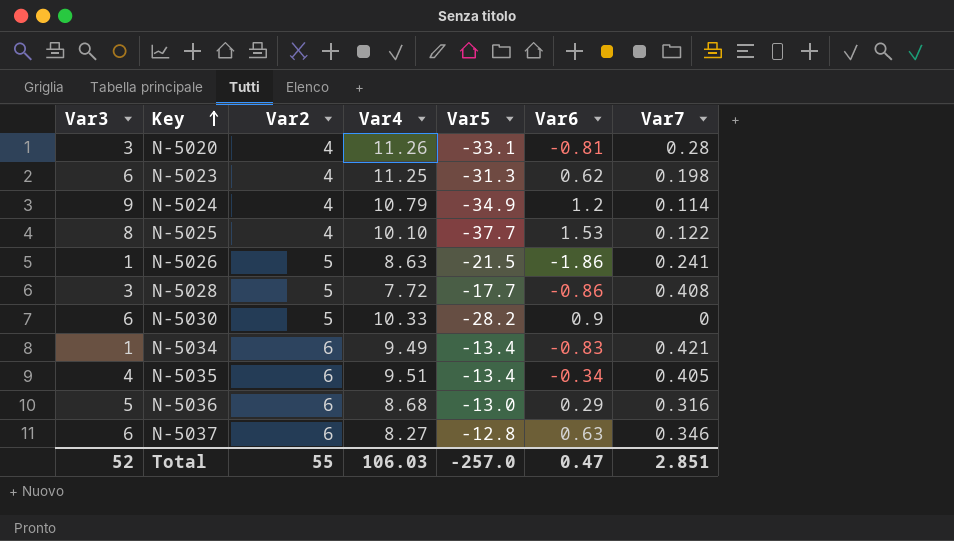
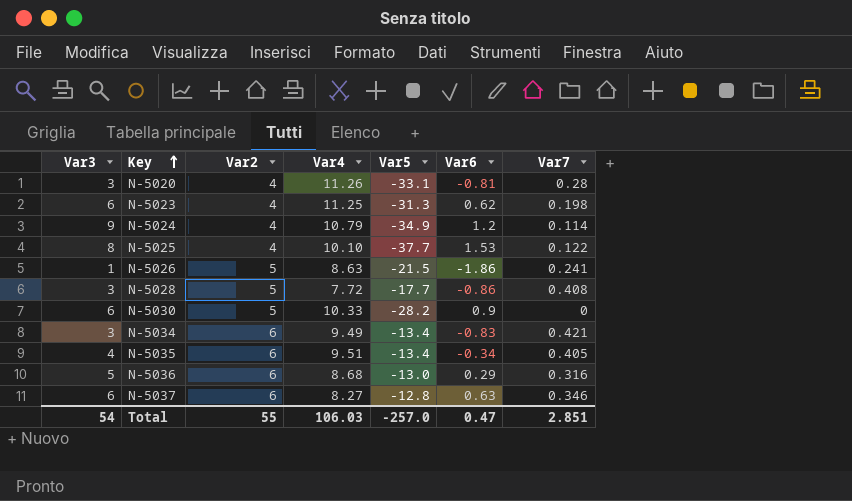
N-5034 | Var3: 1 -> 3
Total | Var3: 52 -> 54

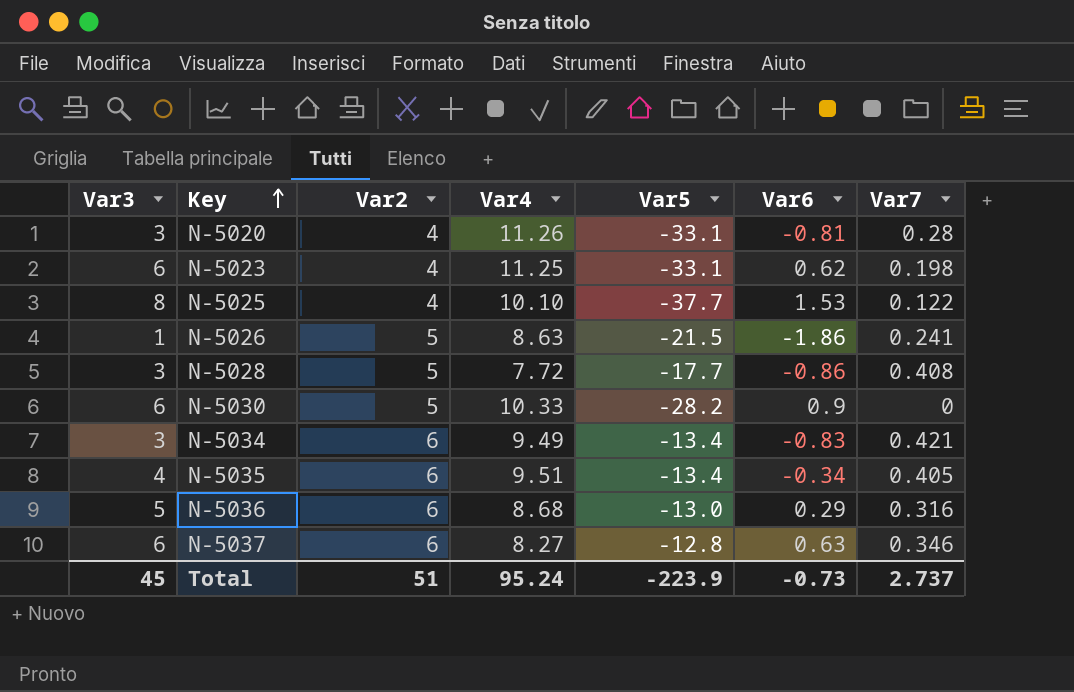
row N-5024: 9 | 4 | 10.79 | -34.9 | 1.2 | 0.114 -> none
N-5023 | Var5: -31.3 -> -33.1
Total | Var3: 54 -> 45
Total | Var2: 55 -> 51
Total | Var4: 106.03 -> 95.24
Total | Var5: -257.0 -> -223.9
Total | Var6: 0.47 -> -0.73
Total | Var7: 2.851 -> 2.737

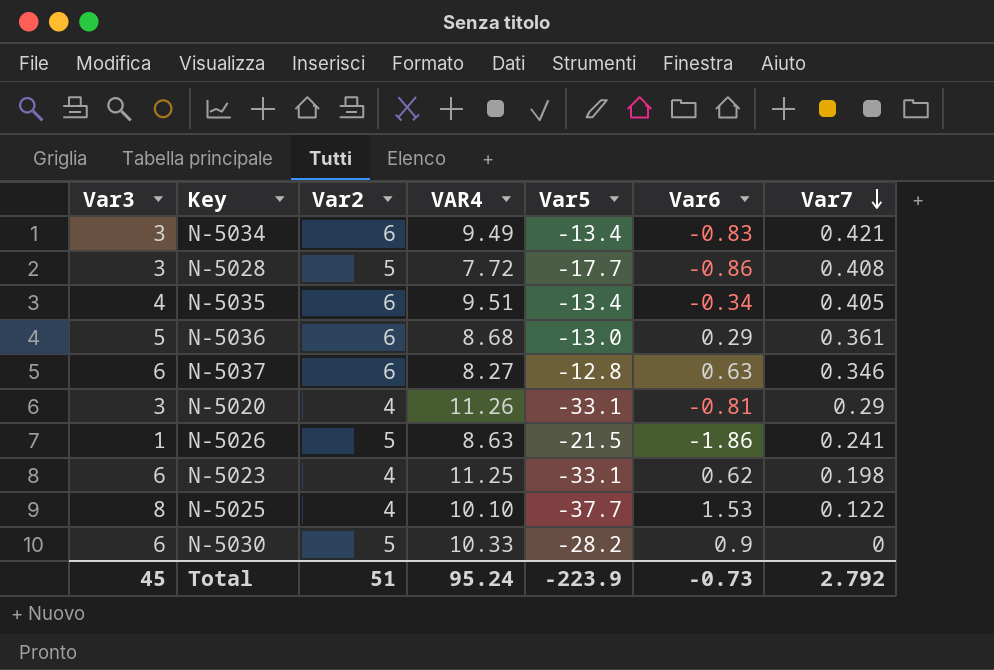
row order: Key ascending -> Var7 descending
column name: Var4 -> VAR4
N-5036 | Var7: 0.316 -> 0.361
N-5020 | Var7: 0.28 -> 0.29
Total | Var7: 2.737 -> 2.792

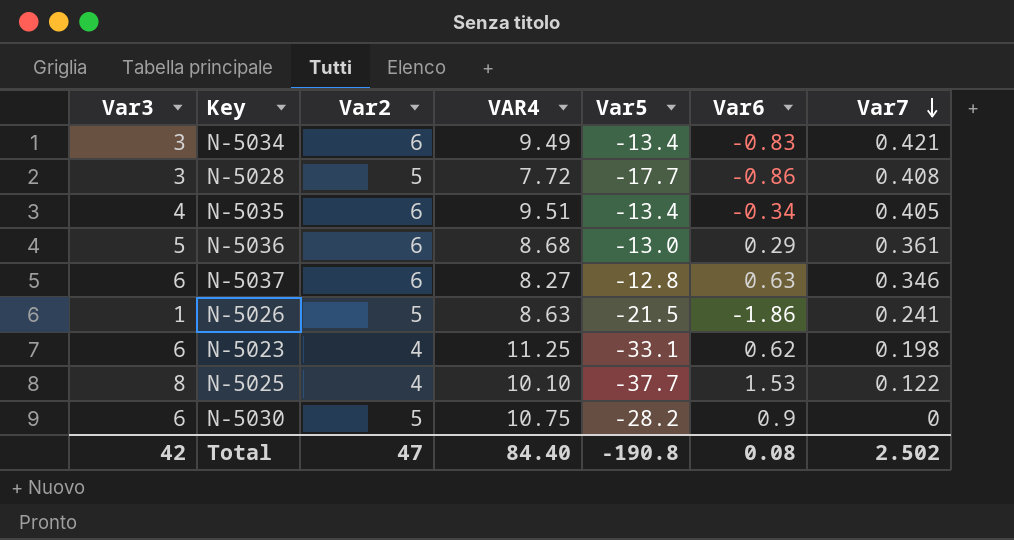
row N-5020: 3 | 4 | 11.26 | -33.1 | -0.81 | 0.29 -> none
N-5030 | VAR4: 10.33 -> 10.75
Total | Var3: 45 -> 42
Total | Var2: 51 -> 47
Total | VAR4: 95.24 -> 84.40
Total | Var5: -223.9 -> -190.8
Total | Var6: -0.73 -> 0.08
Total | Var7: 2.792 -> 2.502

